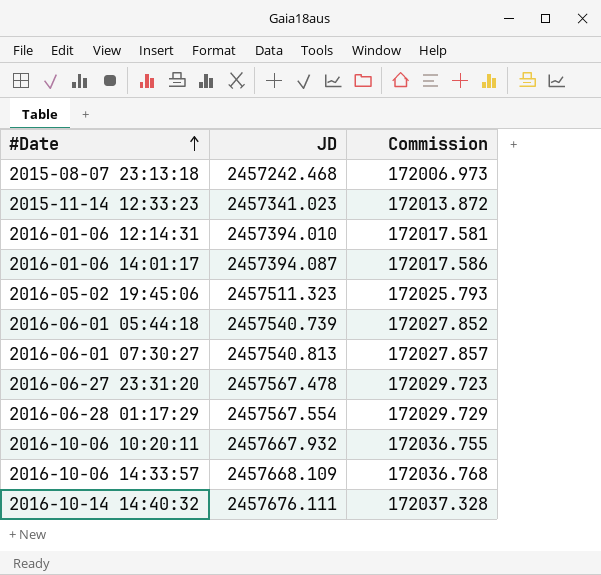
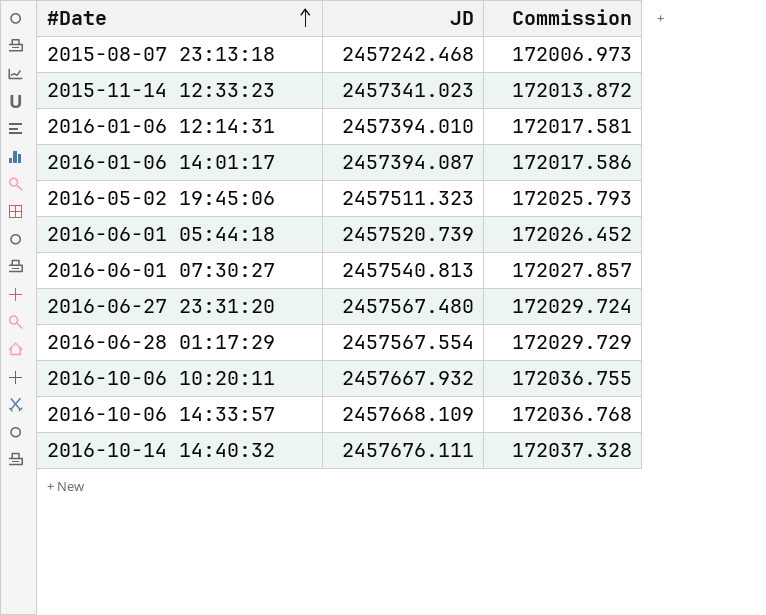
2016-06-01 05:44:18 | JD: 2457540.739 -> 2457520.739
2016-06-01 05:44:18 | Commission: 172027.852 -> 172026.452
2016-06-27 23:31:20 | JD: 2457567.478 -> 2457567.480
2016-06-27 23:31:20 | Commission: 172029.723 -> 172029.724

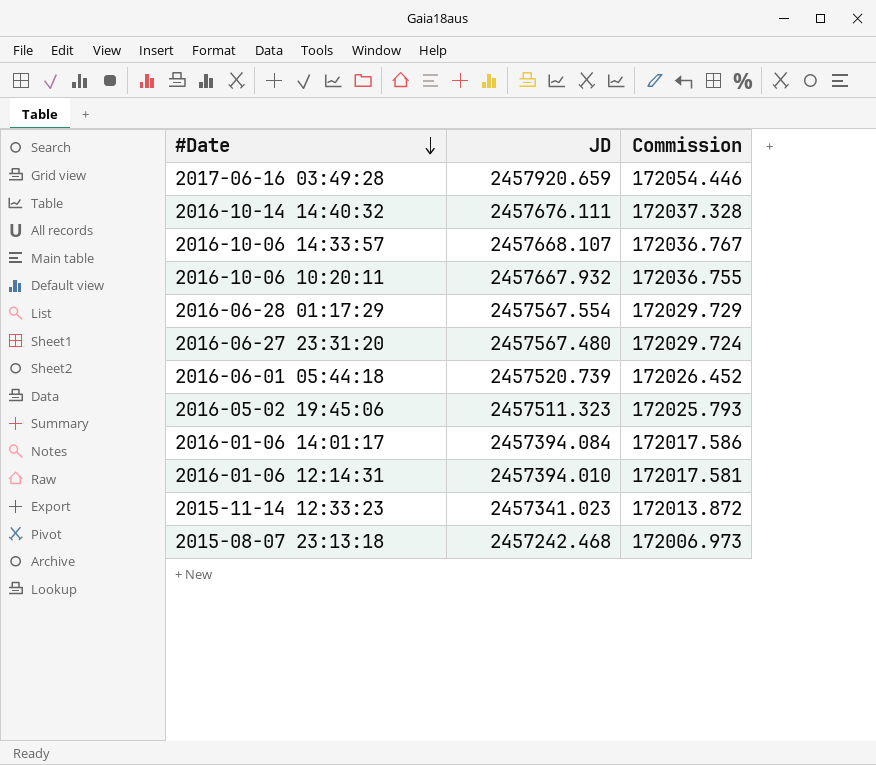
row order: #Date ascending -> #Date descending
row 2016-06-01 07:30:27: 2457540.813 | 172027.857 -> none
row 2017-06-16 03:49:28: none -> 2457920.659 | 172054.446
2016-10-06 14:33:57 | JD: 2457668.109 -> 2457668.107
2016-10-06 14:33:57 | Commission: 172036.768 -> 172036.767
2016-01-06 14:01:17 | JD: 2457394.087 -> 2457394.084

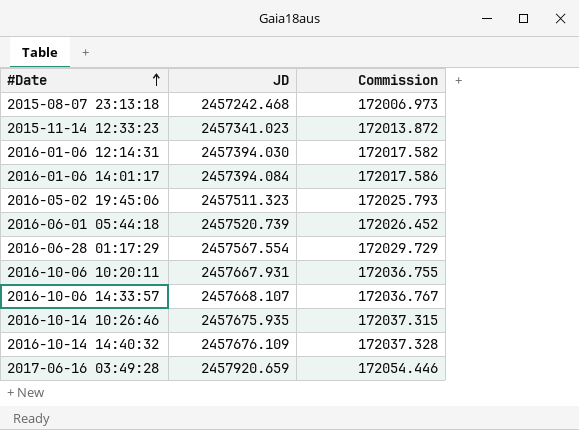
row order: #Date descending -> #Date ascending
row 2016-06-27 23:31:20: 2457567.480 | 172029.724 -> none
2016-01-06 12:14:31 | JD: 2457394.010 -> 2457394.030
2016-01-06 12:14:31 | Commission: 172017.581 -> 172017.582
2016-10-06 10:20:11 | JD: 2457667.932 -> 2457667.931
row 2016-10-14 10:26:46: none -> 2457675.935 | 172037.315
2016-10-14 14:40:32 | JD: 2457676.111 -> 2457676.109

